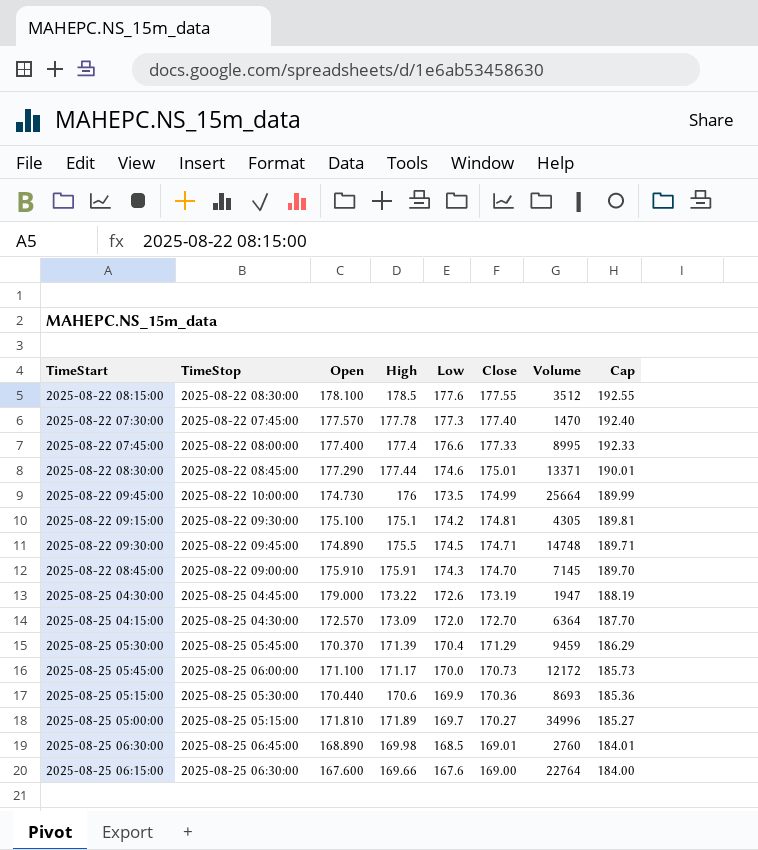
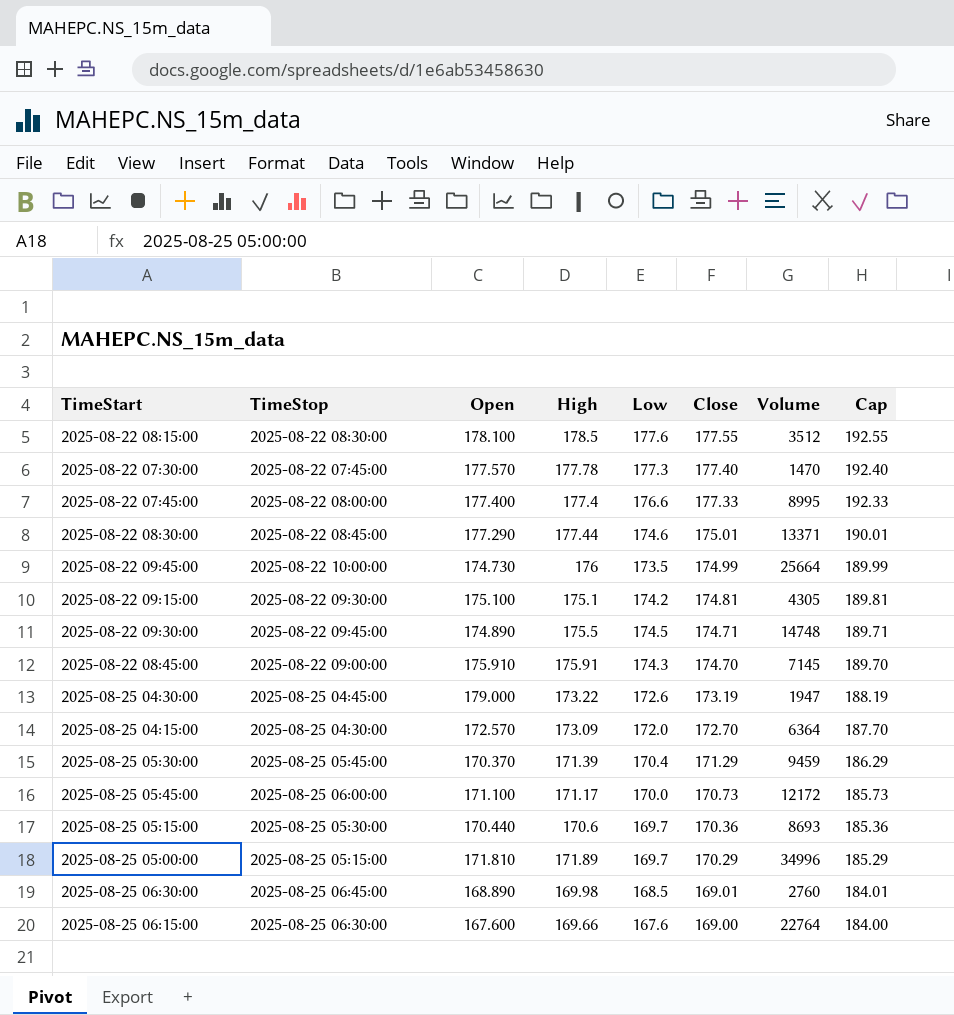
2025-08-25 05:15:00 | Low: 169.9 -> 169.7
2025-08-25 05:00:00 | Close: 170.27 -> 170.29
2025-08-25 05:00:00 | Cap: 185.27 -> 185.29

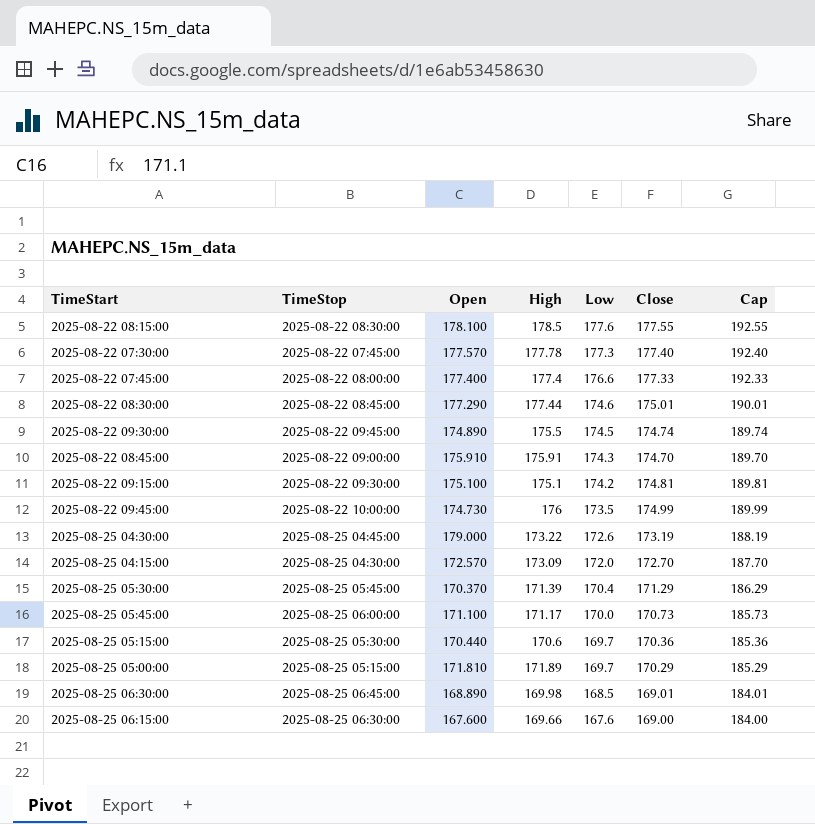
row order: Close descending -> Low descending
column Volume | position: 7 -> none
2025-08-22 09:30:00 | Close: 174.71 -> 174.74
2025-08-22 09:30:00 | Cap: 189.71 -> 189.74

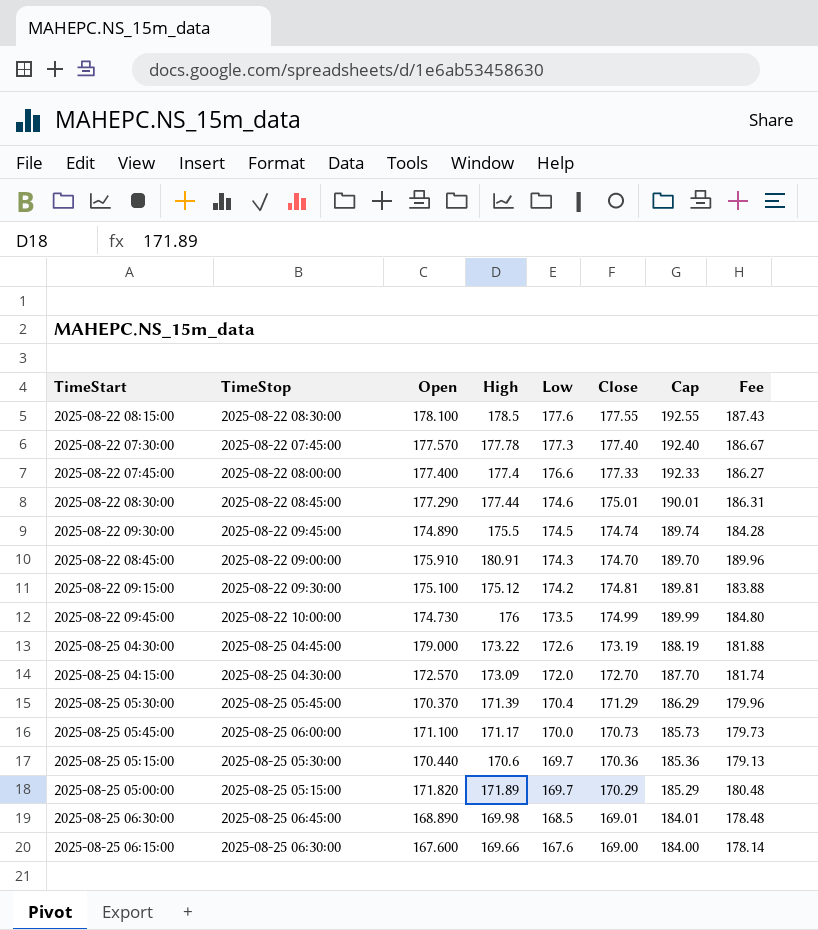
column Fee | formula: none -> [High] * 1.05
2025-08-22 08:45:00 | High: 175.91 -> 180.91
2025-08-22 09:15:00 | High: 175.1 -> 175.12
2025-08-25 05:00:00 | Open: 171.810 -> 171.820

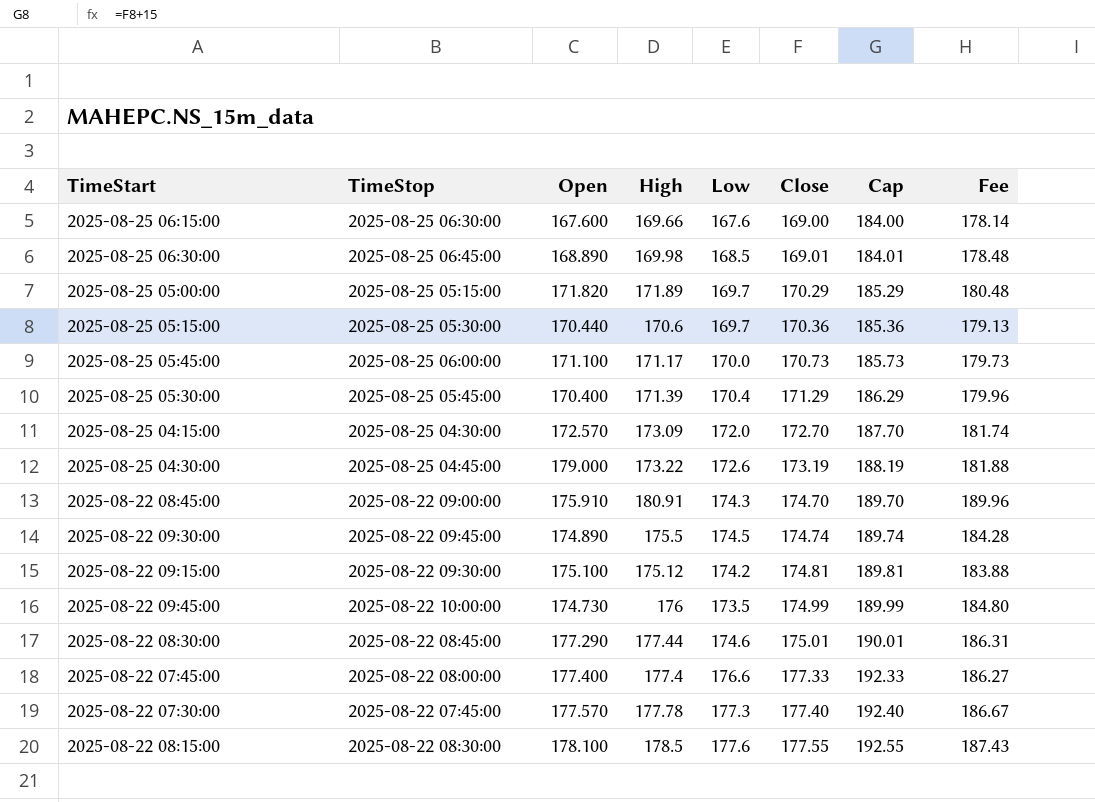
row order: Low descending -> Close ascending
2025-08-25 05:30:00 | Open: 170.370 -> 170.400

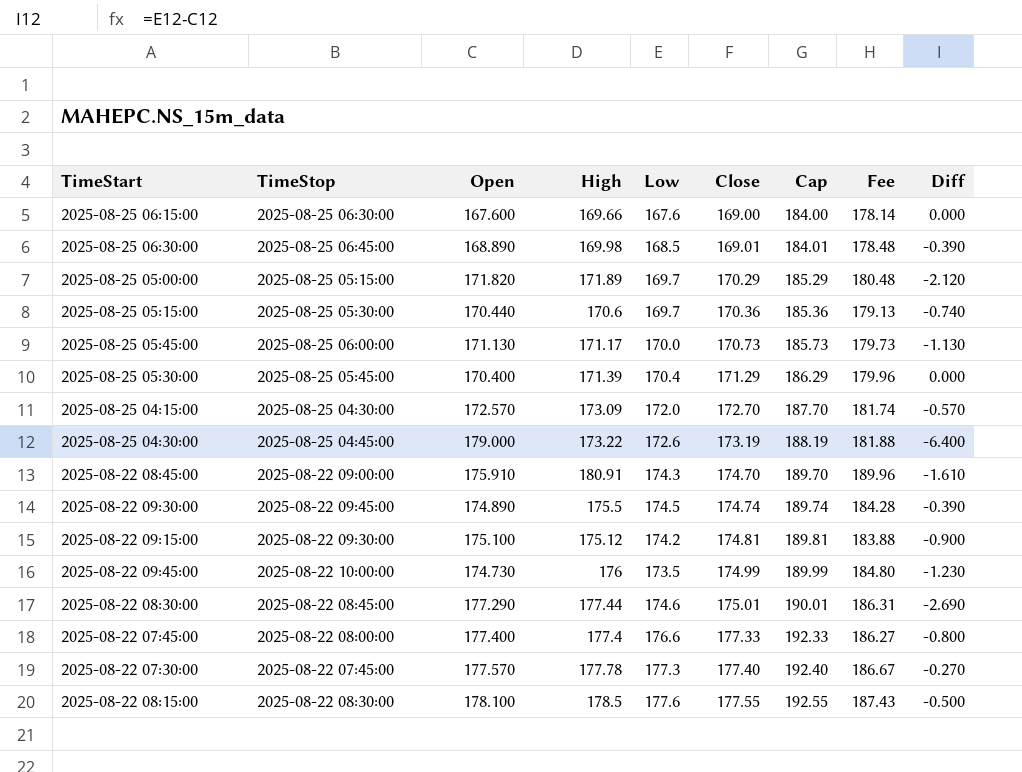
column Diff | formula: none -> [Low] - [Open]
2025-08-25 05:45:00 | Open: 171.100 -> 171.130

